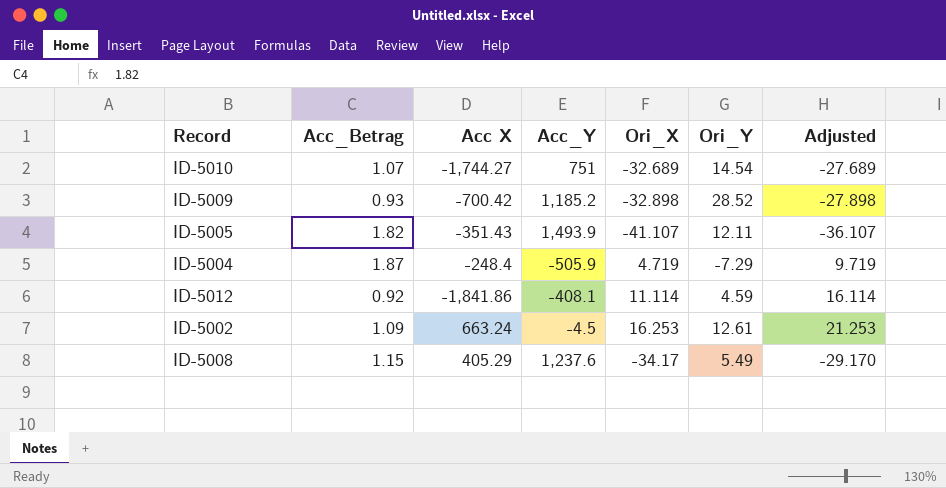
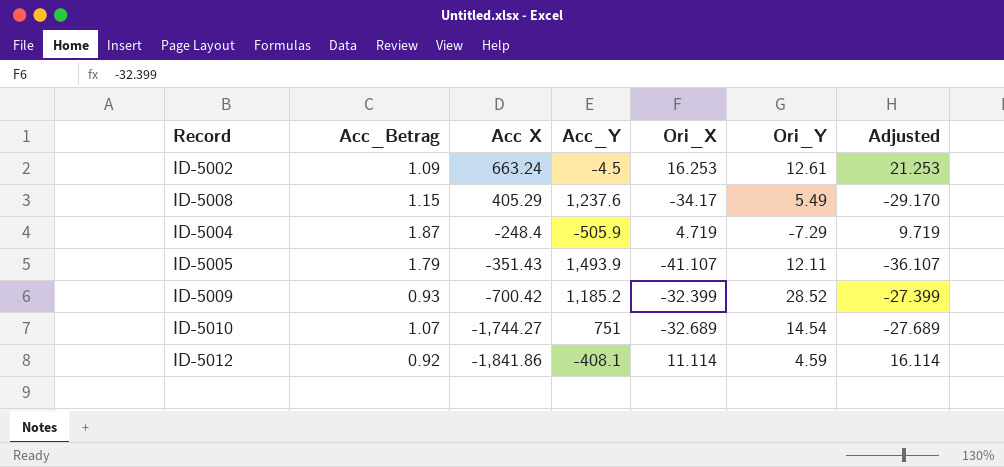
row order: none -> Acc X descending
ID-5005 | Acc_Betrag: 1.82 -> 1.79
ID-5009 | Ori_X: -32.898 -> -32.399
ID-5009 | Adjusted: -27.898 -> -27.399

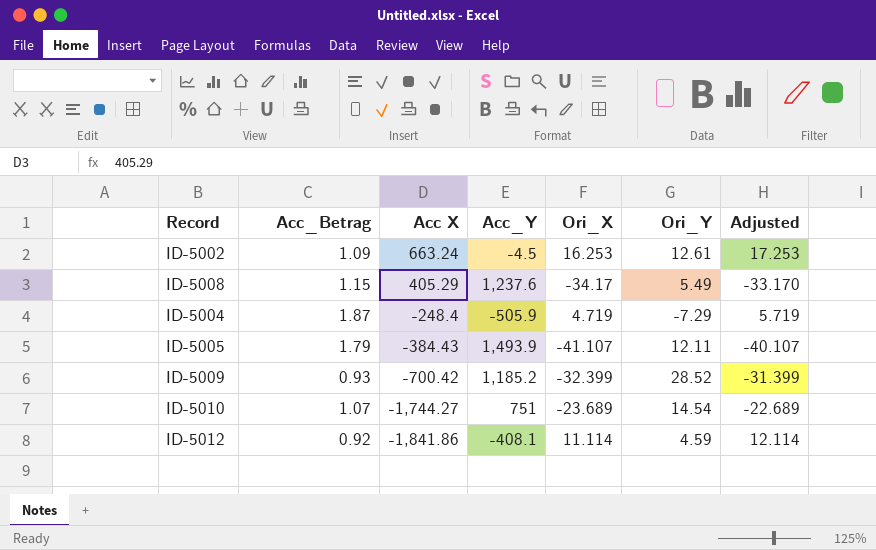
column Adjusted | formula: [Ori_X] + 5 -> [Ori_X] + 1
ID-5005 | Acc X: -351.43 -> -384.43
ID-5010 | Ori_X: -32.689 -> -23.689

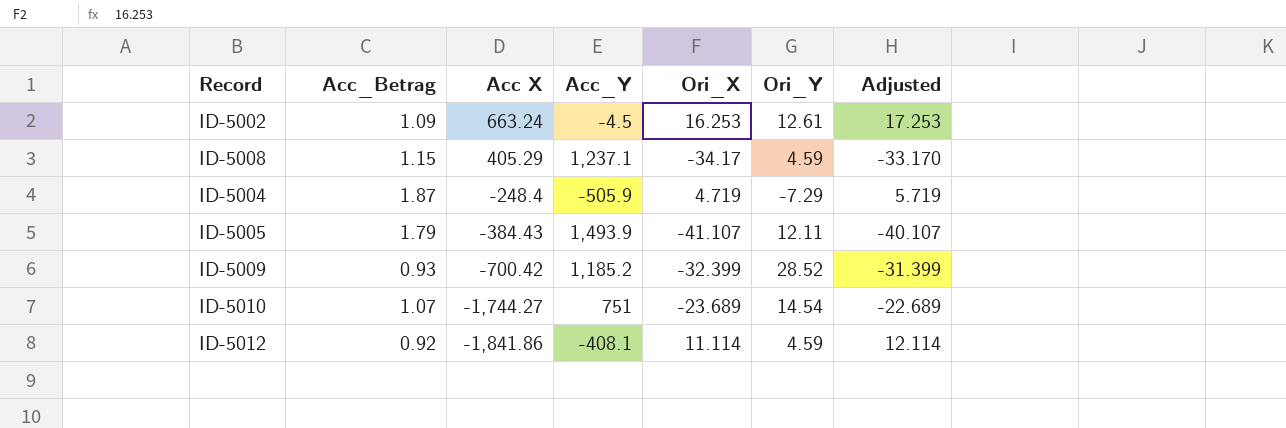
ID-5008 | Acc_Y: 1,237.6 -> 1,237.1
ID-5008 | Ori_Y: 5.49 -> 4.59

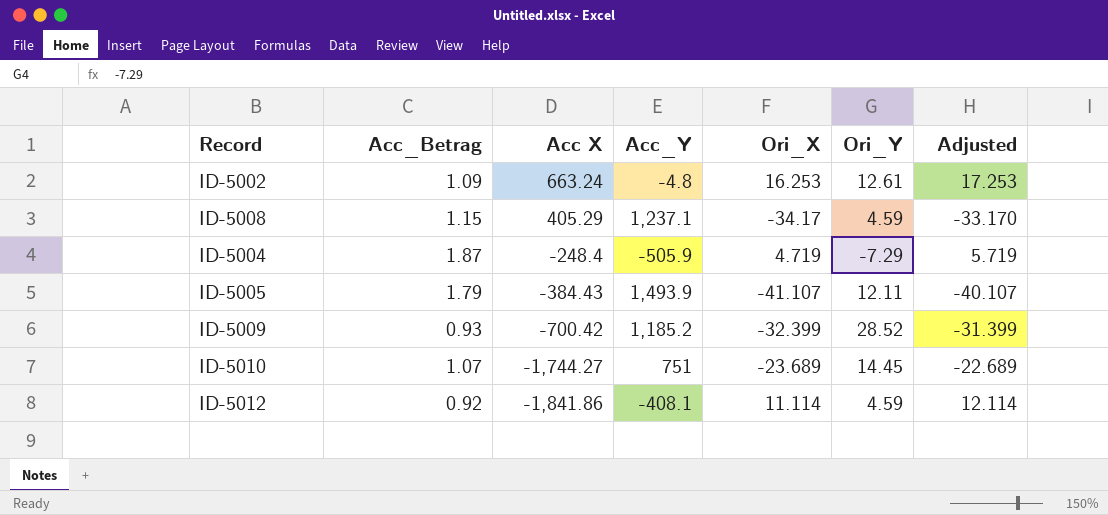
ID-5002 | Acc_Y: -4.5 -> -4.8
ID-5010 | Ori_Y: 14.54 -> 14.45

